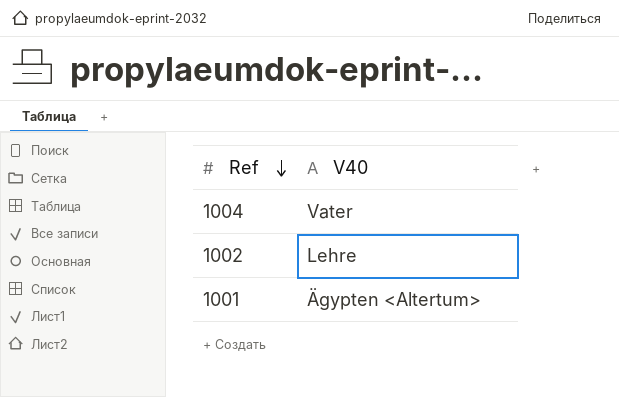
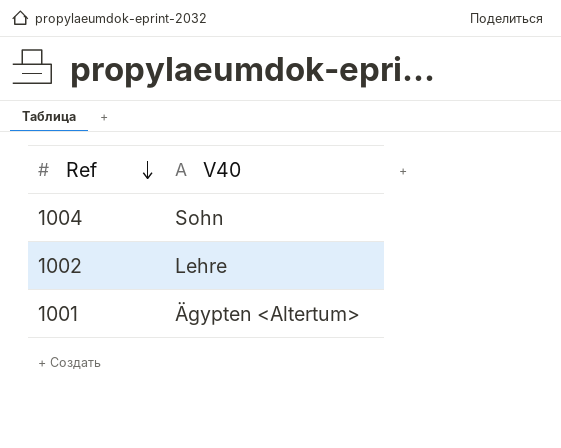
1004 | V40: Vater -> Sohn

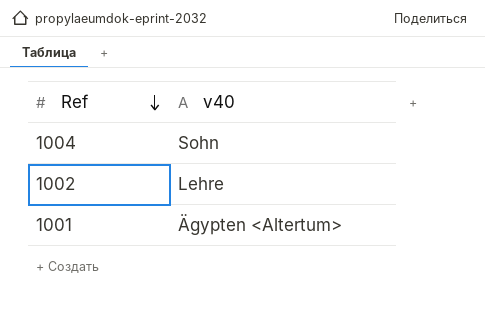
column name: V40 -> v40

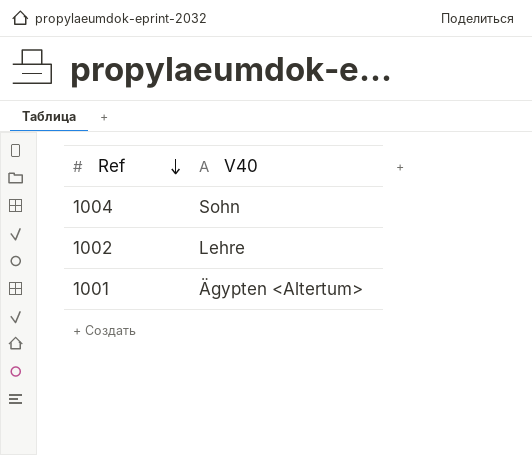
column name: v40 -> V40

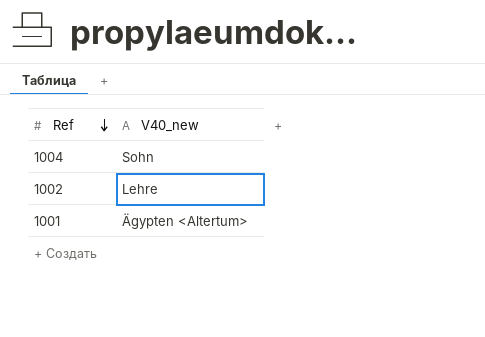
column name: V40 -> V40_new

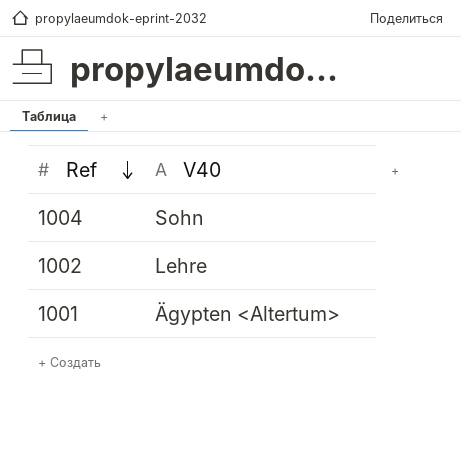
column name: V40_new -> V40

